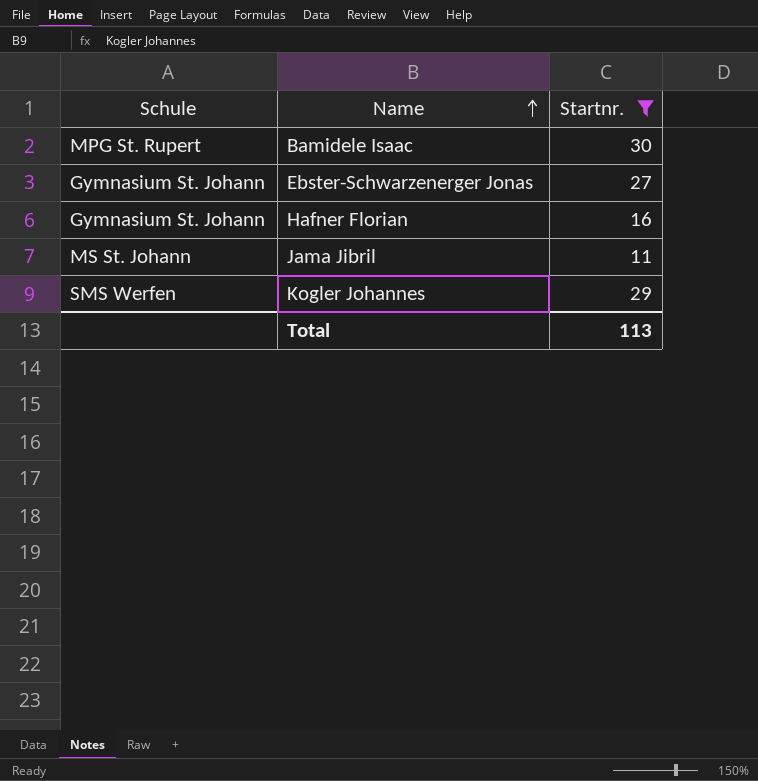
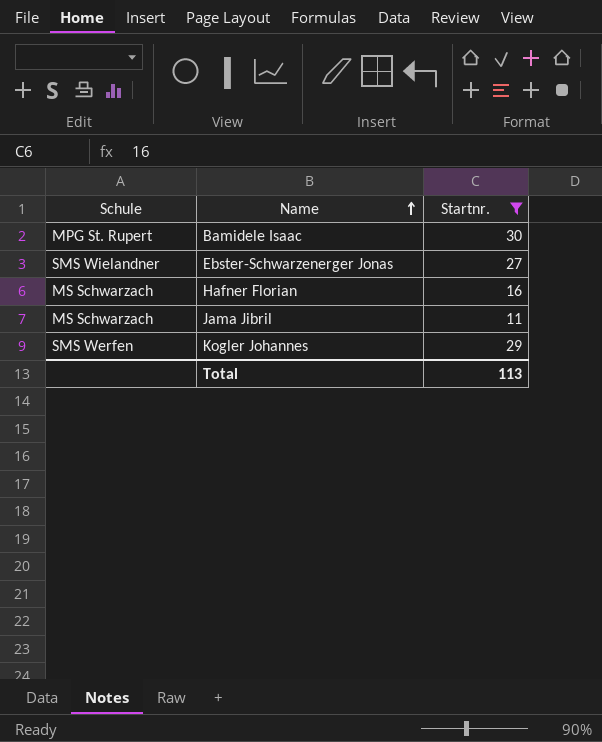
Ebster-Schwarzenerger Jonas | Schule: Gymnasium St. Johann -> SMS Wielandner
Hafner Florian | Schule: Gymnasium St. Johann -> MS Schwarzach
Jama Jibril | Schule: MS St. Johann -> MS Schwarzach

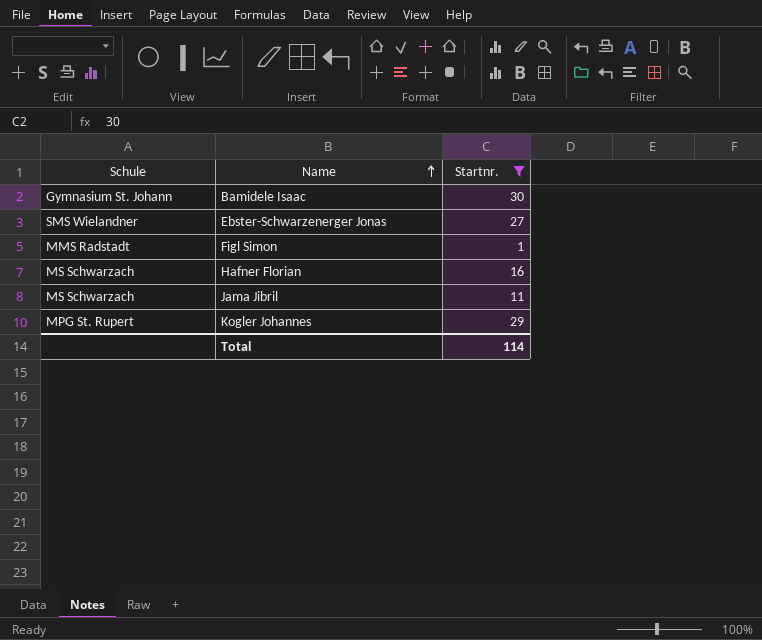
Bamidele Isaac | Schule: MPG St. Rupert -> Gymnasium St. Johann
row Figl Simon: none -> MMS Radstadt | 1
Kogler Johannes | Schule: SMS Werfen -> MPG St. Rupert
Total | Startnr.: 113 -> 114

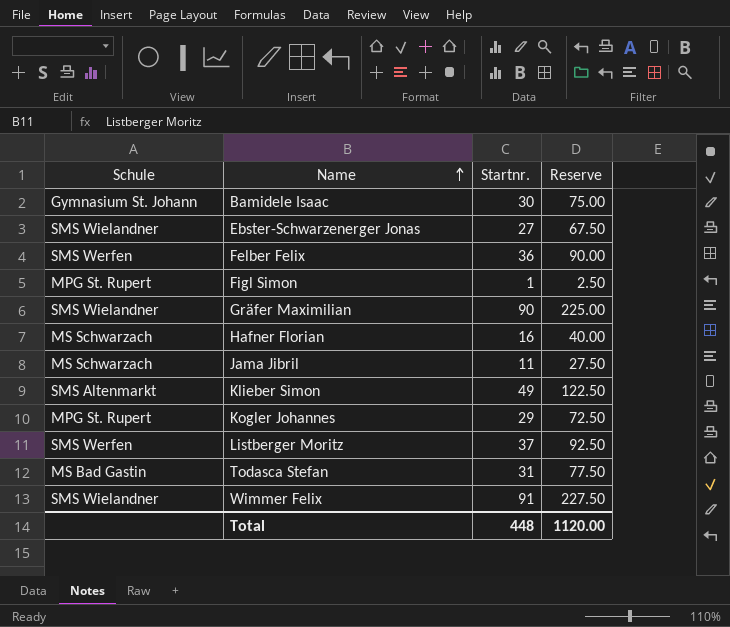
filter: Startnr. <= 30 -> none
column Reserve | formula: none -> [Startnr.] * 2.5
Figl Simon | Schule: MMS Radstadt -> MPG St. Rupert
Total | Startnr.: 114 -> 448

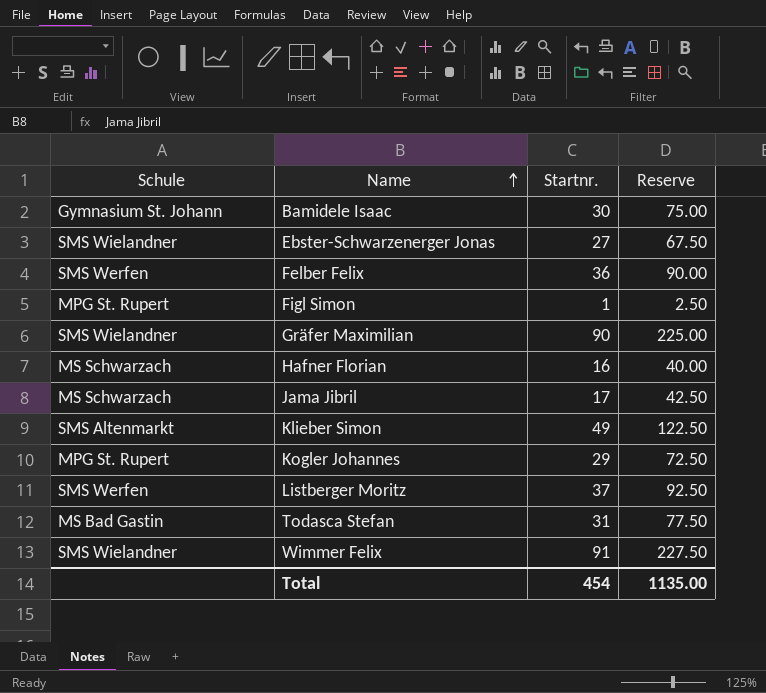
Jama Jibril | Startnr.: 11 -> 17
Jama Jibril | Reserve: 27.50 -> 42.50
Total | Startnr.: 448 -> 454
Total | Reserve: 1120.00 -> 1135.00

